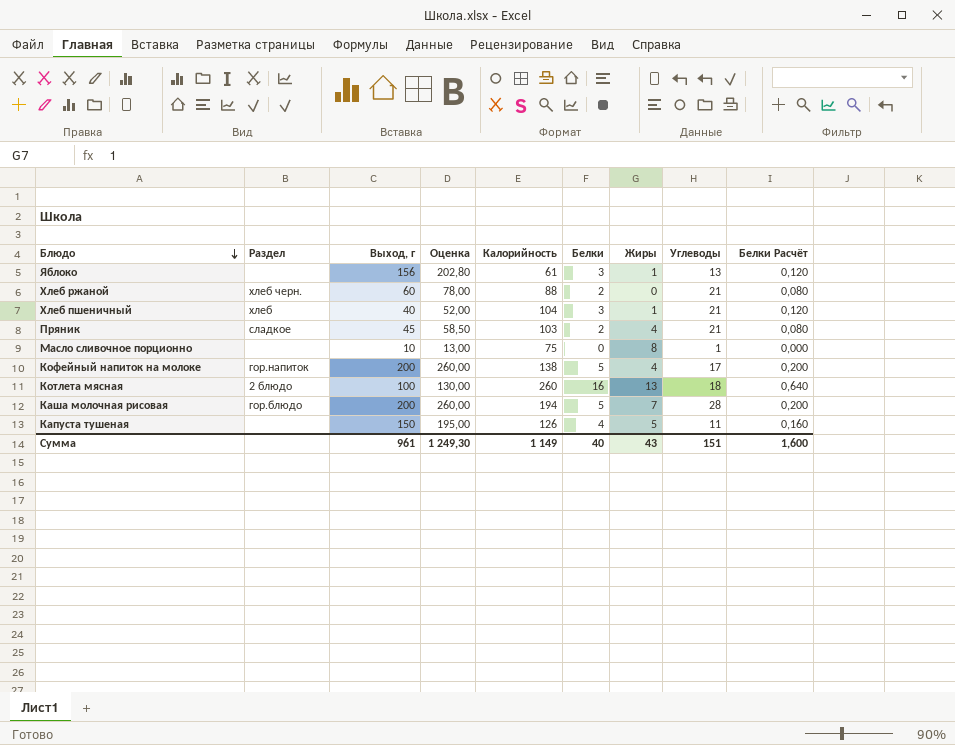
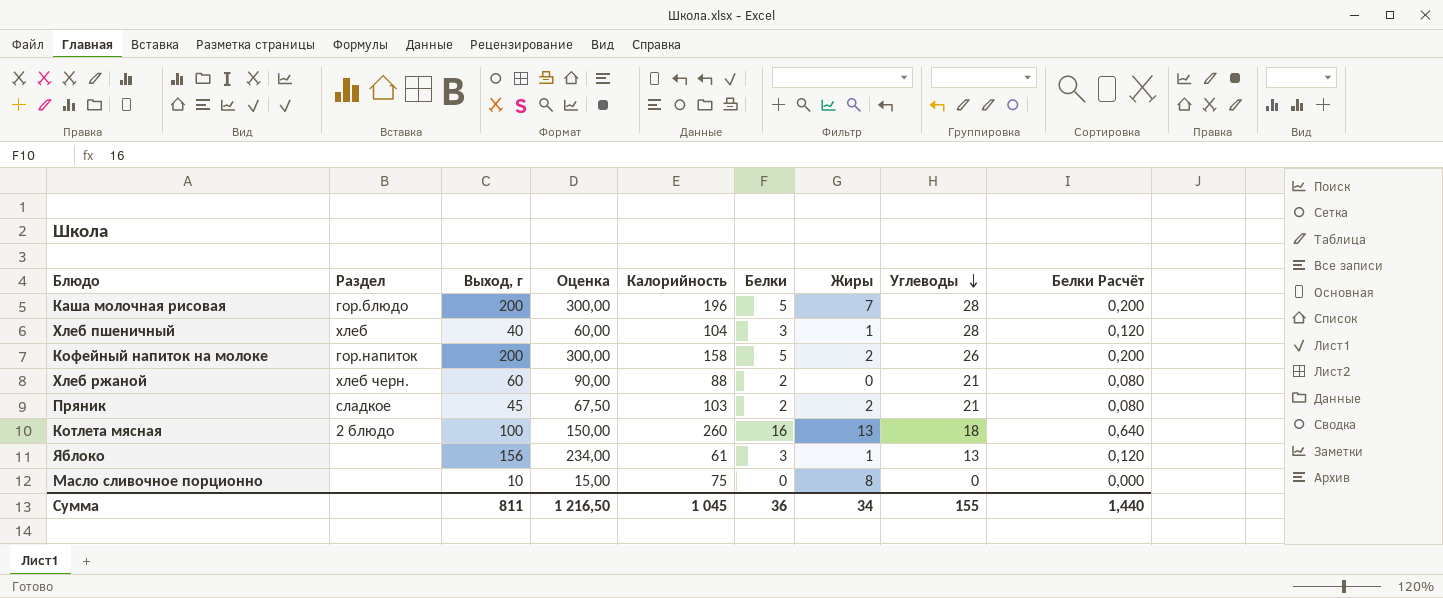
row order: Блюдо descending -> Углеводы descending
column Оценка | formula: [Выход, г] * 1,3 -> [Выход, г] * 1,5
row Капуста тушеная: none | 150 | 195,00 | 126 | 4 | 5 | 11 | 0,160 -> none
Каша молочная рисовая | Калорийность: 194 -> 196
Хлеб пшеничный | Углеводы: 21 -> 28
Кофейный напиток на молоке | Калорийность: 138 -> 158
Кофейный напиток на молоке | Жиры: 4 -> 2
Кофейный напиток на молоке | Углеводы: 17 -> 26
Пряник | Жиры: 4 -> 2
Масло сливочное порционно | Углеводы: 1 -> 0
Сумма | Выход, г: 961 -> 811
Сумма | Оценка: 1 249,30 -> 1 216,50
Сумма | Калорийность: 1 149 -> 1 045
Сумма | Белки: 40 -> 36
Сумма | Жиры: 43 -> 34
Сумма | Углеводы: 151 -> 155
Сумма | Белки Расчёт: 1,600 -> 1,440

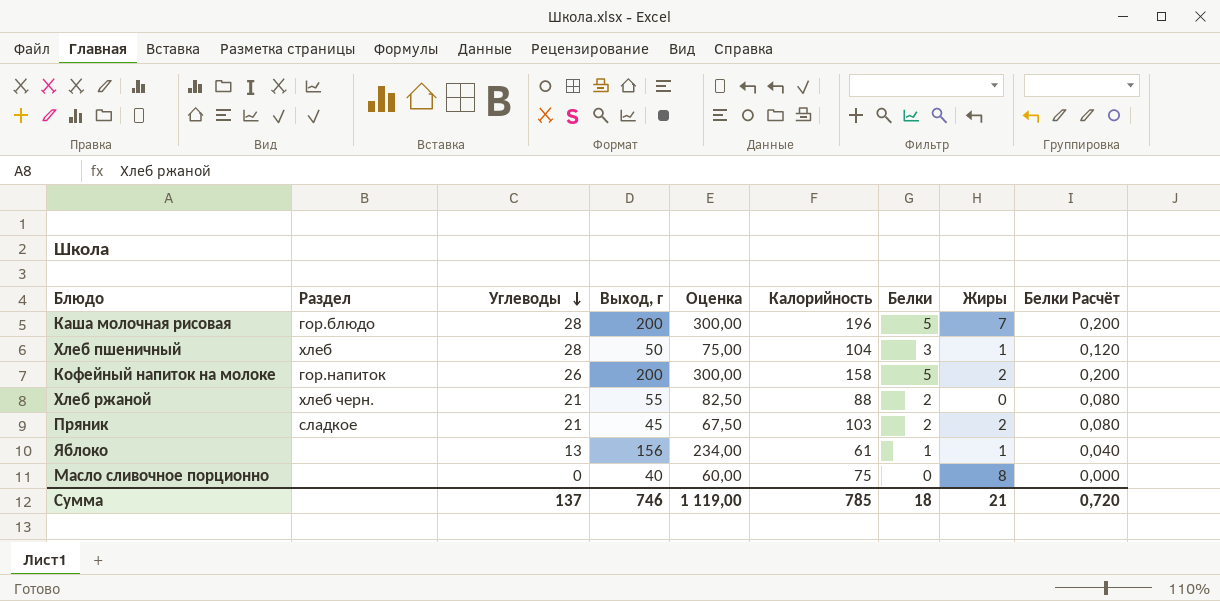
column Углеводы | position: 8 -> 3
row Котлета мясная: 2 блюдо | 100 | 150,00 | 260 | 16 | 13 | 18 | 0,640 -> none
Хлеб пшеничный | Выход, г: 40 -> 50
Хлеб пшеничный | Оценка: 60,00 -> 75,00
Хлеб ржаной | Выход, г: 60 -> 55
Хлеб ржаной | Оценка: 90,00 -> 82,50
Яблоко | Белки: 3 -> 1
Яблоко | Белки Расчёт: 0,120 -> 0,040
Масло сливочное порционно | Выход, г: 10 -> 40
Масло сливочное порционно | Оценка: 15,00 -> 60,00
Сумма | Углеводы: 155 -> 137
Сумма | Выход, г: 811 -> 746
Сумма | Оценка: 1 216,50 -> 1 119,00
Сумма | Калорийность: 1 045 -> 785
Сумма | Белки: 36 -> 18
Сумма | Жиры: 34 -> 21
Сумма | Белки Расчёт: 1,440 -> 0,720

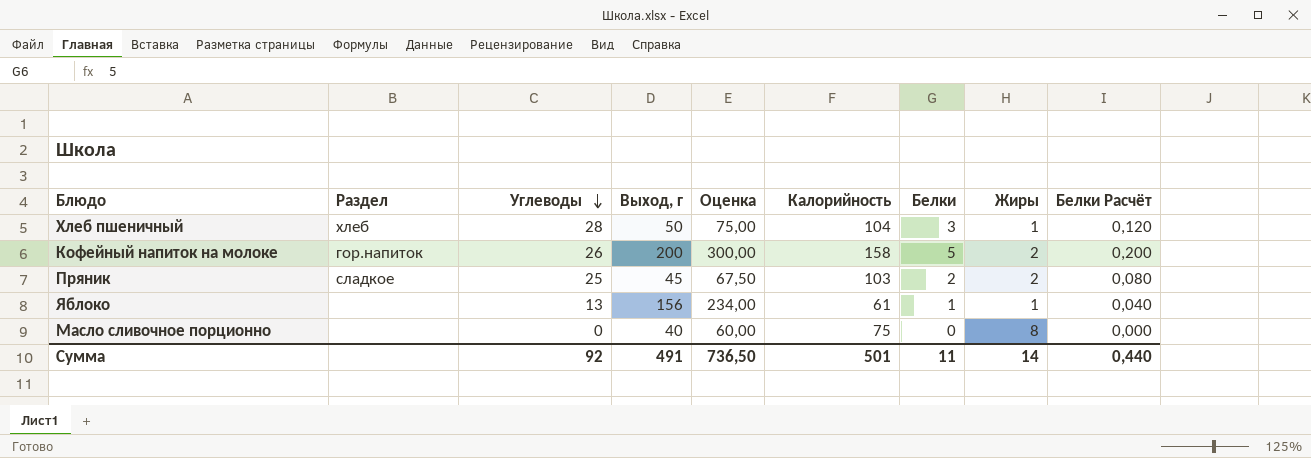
row Каша молочная рисовая: гор.блюдо | 28 | 200 | 300,00 | 196 | 5 | 7 | 0,200 -> none
row Хлеб ржаной: хлеб черн. | 21 | 55 | 82,50 | 88 | 2 | 0 | 0,080 -> none
Пряник | Углеводы: 21 -> 25
Сумма | Углеводы: 137 -> 92
Сумма | Выход, г: 746 -> 491
Сумма | Оценка: 1 119,00 -> 736,50
Сумма | Калорийность: 785 -> 501
Сумма | Белки: 18 -> 11
Сумма | Жиры: 21 -> 14
Сумма | Белки Расчёт: 0,720 -> 0,440

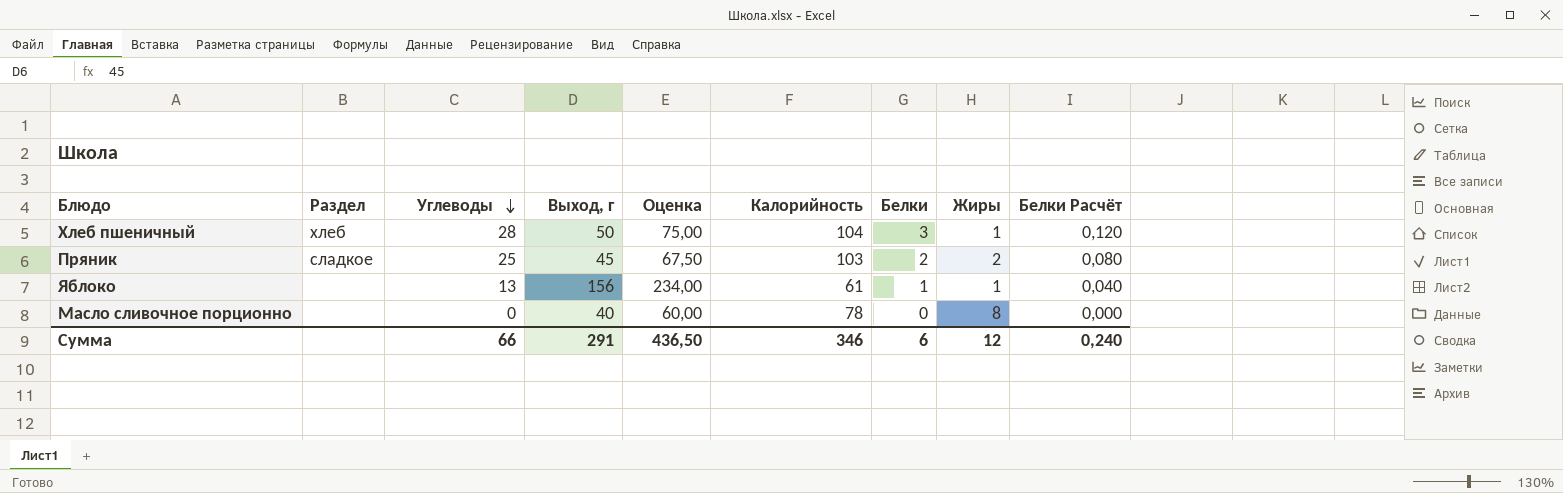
row Кофейный напиток на молоке: гор.напиток | 26 | 200 | 300,00 | 158 | 5 | 2 | 0,200 -> none
Масло сливочное порционно | Калорийность: 75 -> 78
Сумма | Углеводы: 92 -> 66
Сумма | Выход, г: 491 -> 291
Сумма | Оценка: 736,50 -> 436,50
Сумма | Калорийность: 501 -> 346
Сумма | Белки: 11 -> 6
Сумма | Жиры: 14 -> 12
Сумма | Белки Расчёт: 0,440 -> 0,240

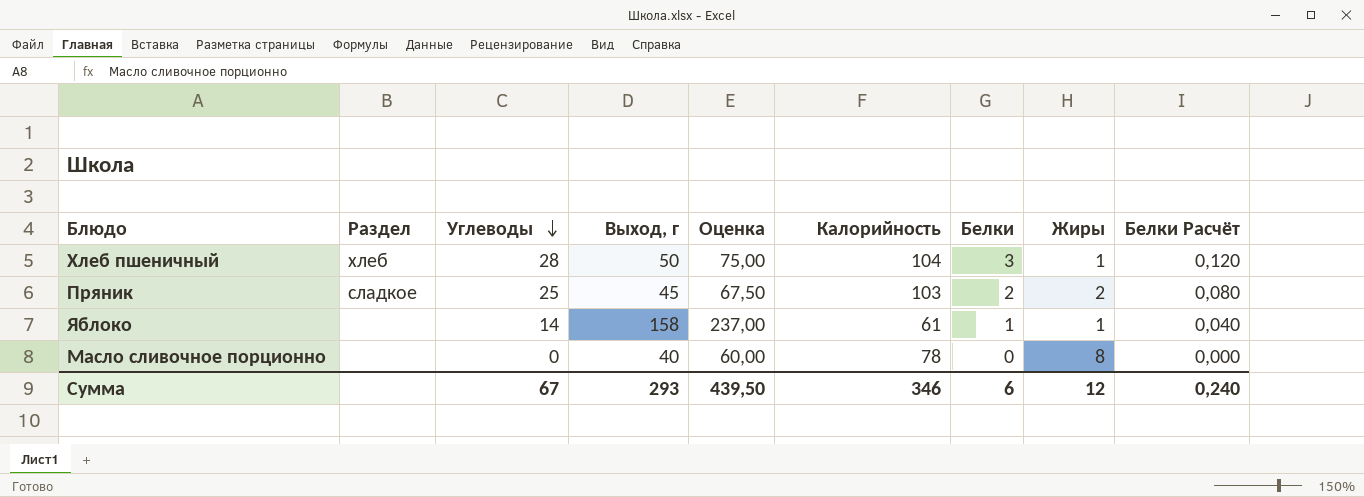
Яблоко | Углеводы: 13 -> 14
Яблоко | Выход, г: 156 -> 158
Яблоко | Оценка: 234,00 -> 237,00
Сумма | Углеводы: 66 -> 67
Сумма | Выход, г: 291 -> 293
Сумма | Оценка: 436,50 -> 439,50

